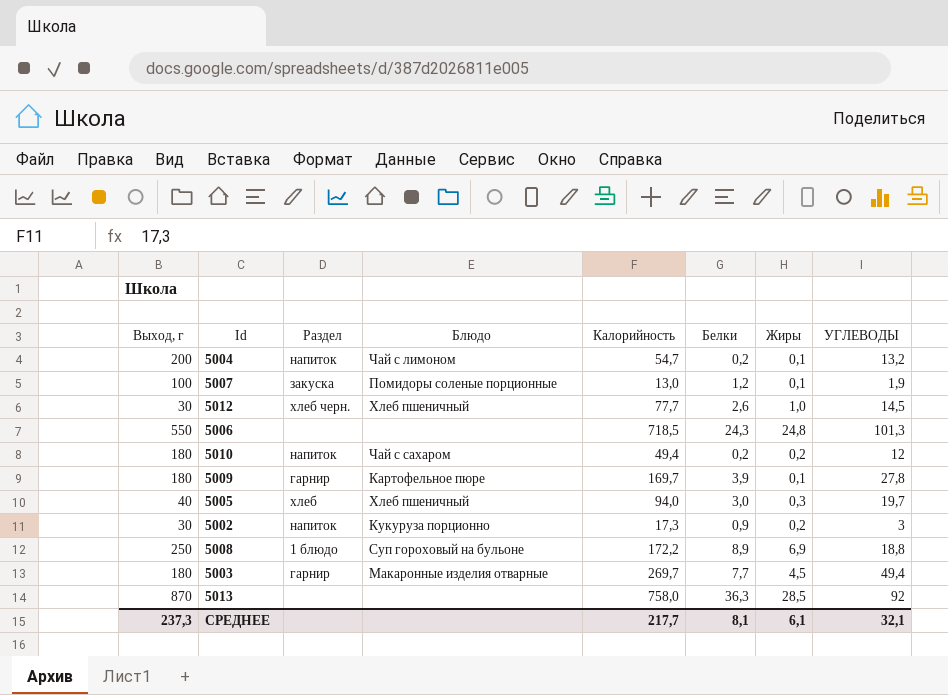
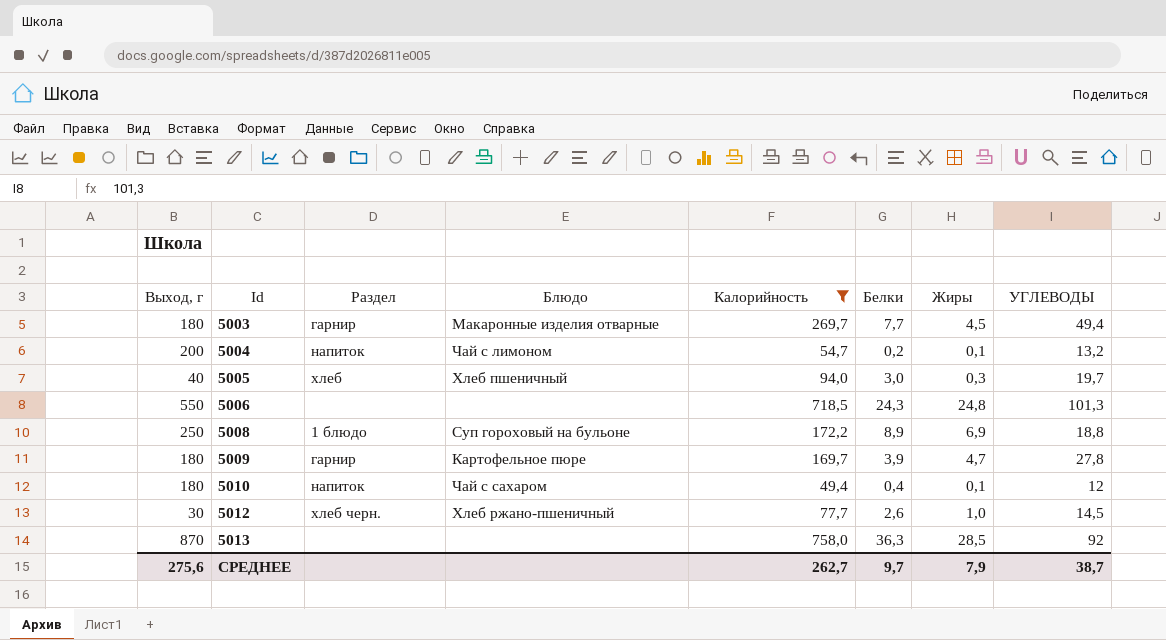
filter: none -> Калорийность >= 49,4
row order: none -> Id ascending
5009 | Жиры: 0,1 -> 4,7
5010 | Белки: 0,2 -> 0,4
5010 | Жиры: 0,2 -> 0,1
5012 | Блюдо: Хлеб пшеничный -> Хлеб ржано-пшеничный
СРЕДНЕЕ | Выход, г: 237,3 -> 275,6
СРЕДНЕЕ | Калорийность: 217,7 -> 262,7
СРЕДНЕЕ | Белки: 8,1 -> 9,7
СРЕДНЕЕ | Жиры: 6,1 -> 7,9
СРЕДНЕЕ | УГЛЕВОДЫ: 32,1 -> 38,7

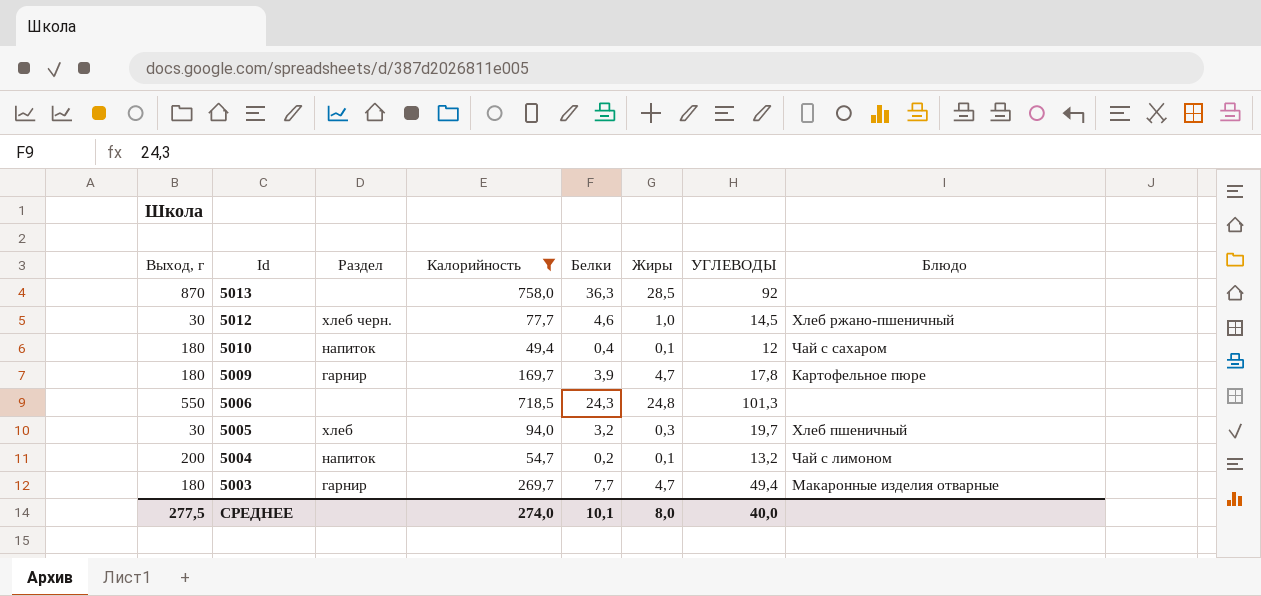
row order: Id ascending -> Id descending
column Блюдо | position: 4 -> 8
row 5008: 250 | 1 блюдо | Суп гороховый на бульоне | 172,2 | 8,9 | 6,9 | 18,8 -> none
5012 | Белки: 2,6 -> 4,6
5009 | УГЛЕВОДЫ: 27,8 -> 17,8
5005 | Выход, г: 40 -> 30
5005 | Белки: 3,0 -> 3,2
5003 | Жиры: 4,5 -> 4,7
СРЕДНЕЕ | Выход, г: 275,6 -> 277,5
СРЕДНЕЕ | Калорийность: 262,7 -> 274,0
СРЕДНЕЕ | Белки: 9,7 -> 10,1
СРЕДНЕЕ | Жиры: 7,9 -> 8,0
СРЕДНЕЕ | УГЛЕВОДЫ: 38,7 -> 40,0

